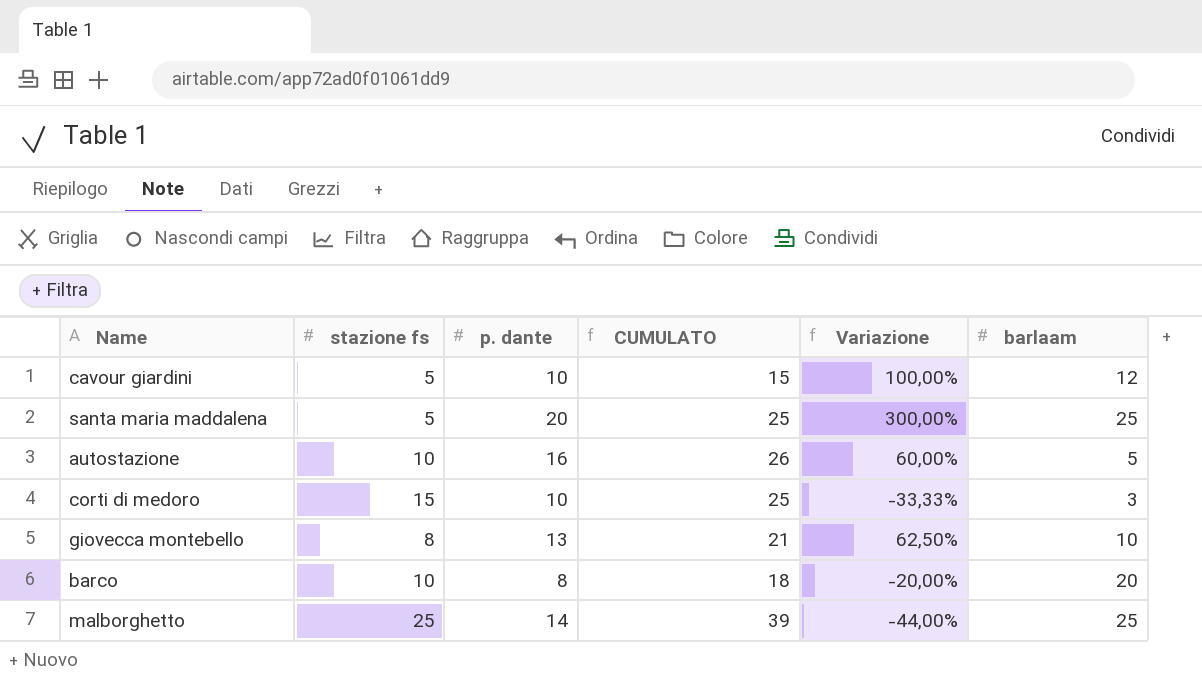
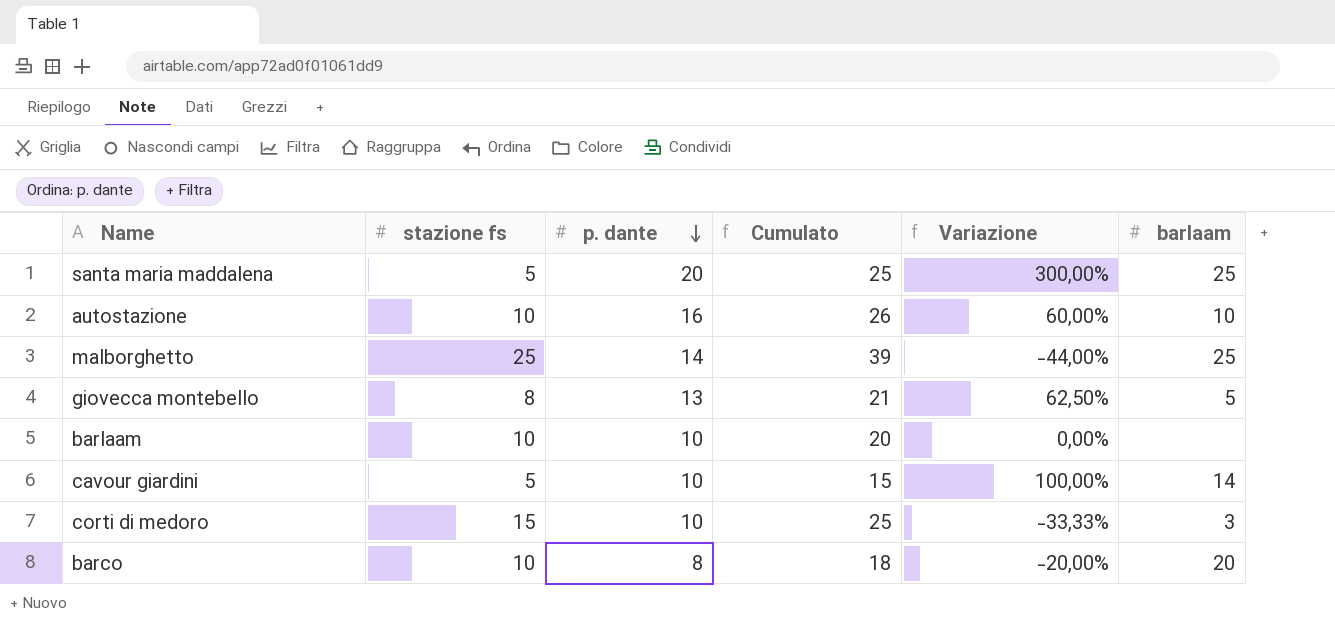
row order: none -> p. dante descending
column name: CUMULATO -> Cumulato
autostazione | barlaam: 5 -> 10
giovecca montebello | barlaam: 10 -> 5
row barlaam: none -> 10 | 10 | 20 | 0,00% | none
cavour giardini | barlaam: 12 -> 14

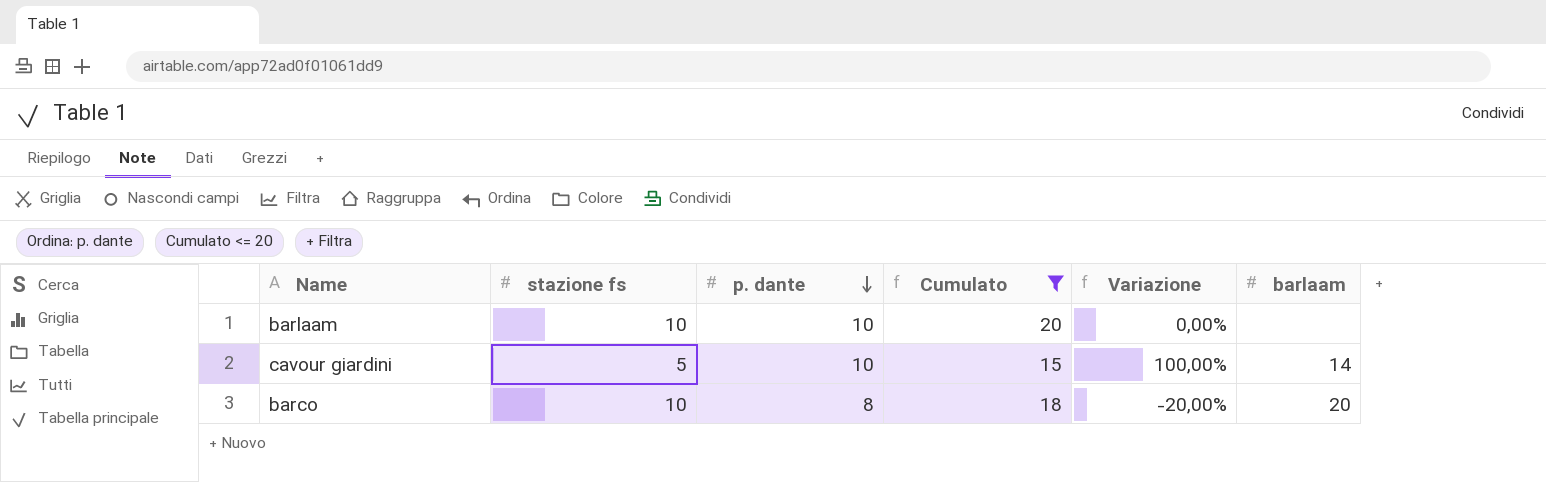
filter: none -> Cumulato <= 20

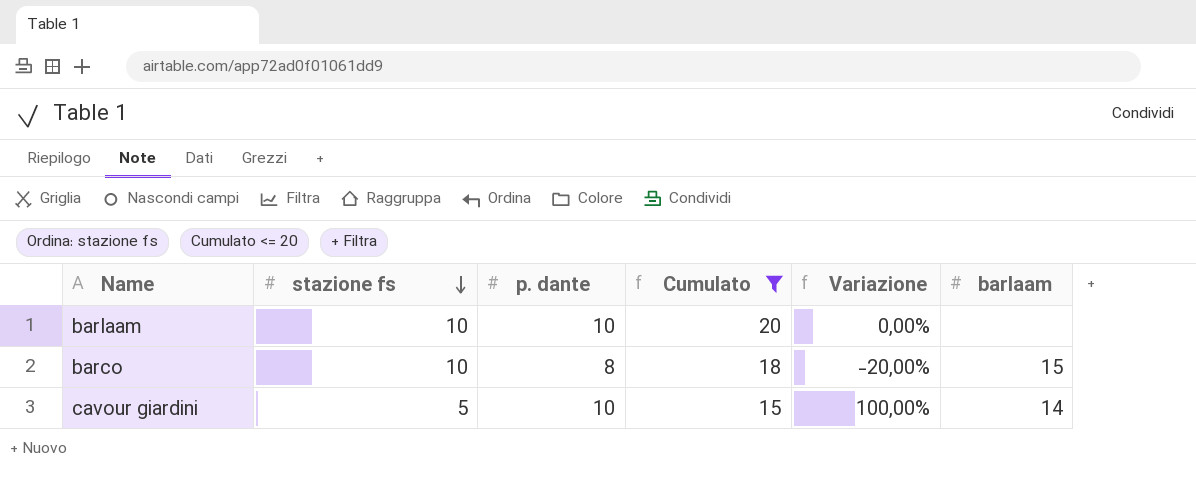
row order: p. dante descending -> stazione fs descending
barco | barlaam: 20 -> 15

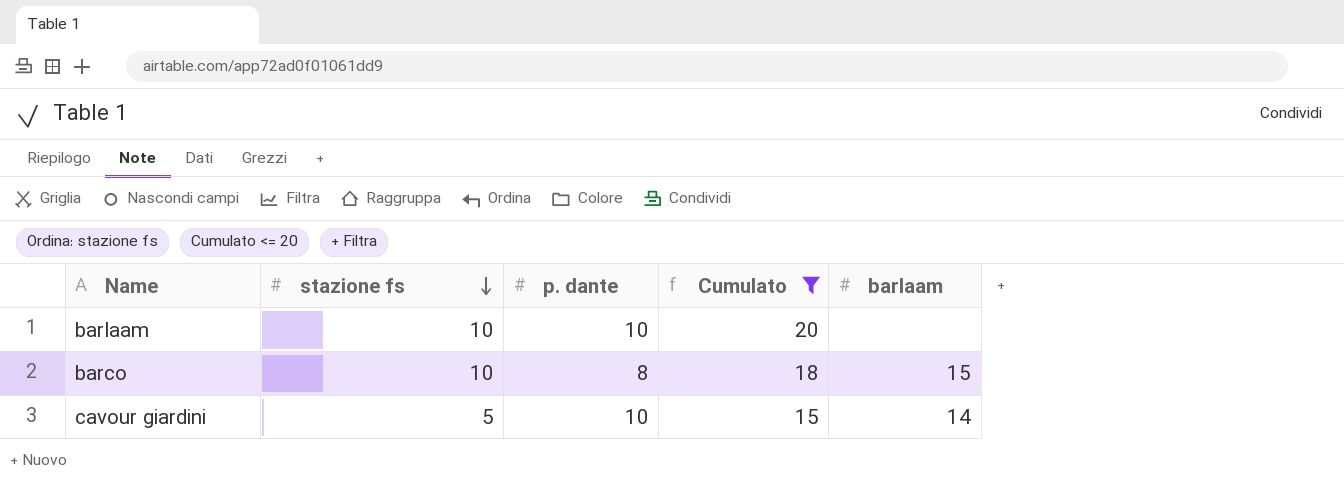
column Variazione | formula: ([p. dante] - [stazione fs]) / [stazione fs] -> none

